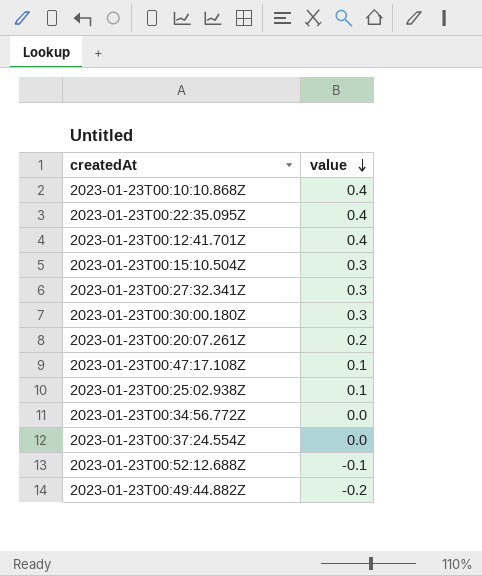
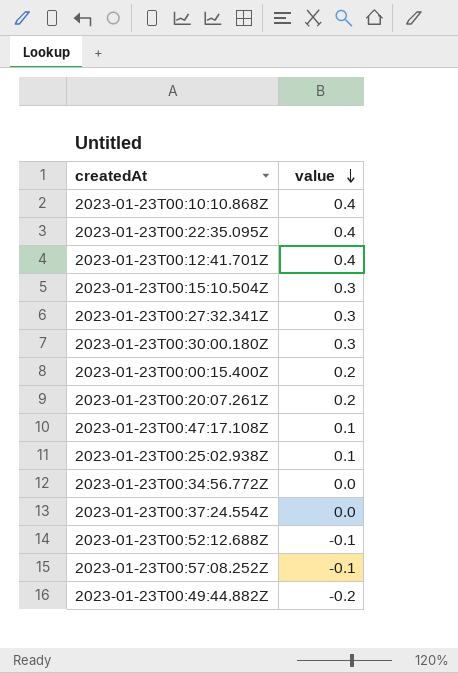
row 2023-01-23T00:00:15.400Z: none -> 0.2
row 2023-01-23T00:57:08.252Z: none -> -0.1

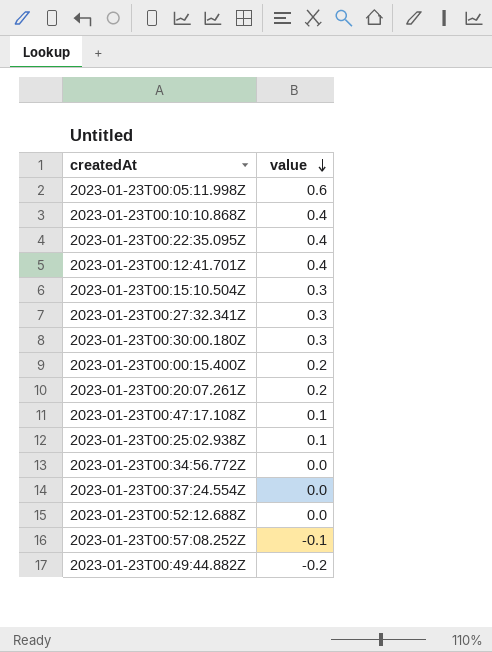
row 2023-01-23T00:05:11.998Z: none -> 0.6
2023-01-23T00:52:12.688Z | value: -0.1 -> 0.0

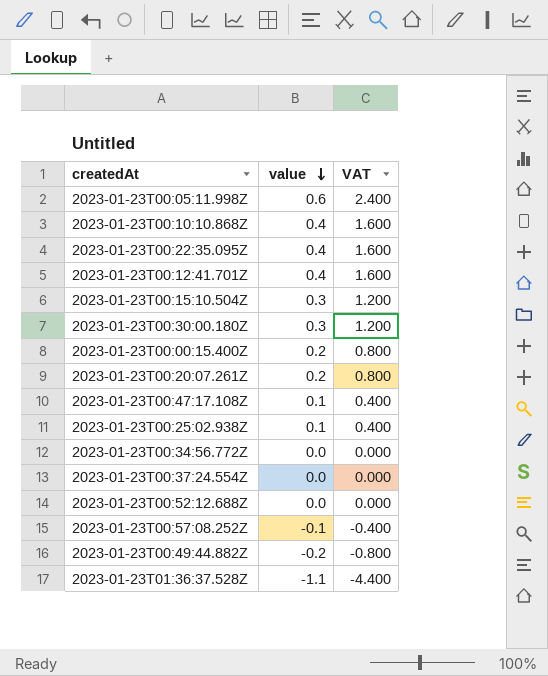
column VAT | formula: none -> [value] * 4
row 2023-01-23T00:27:32.341Z: 0.3 -> none
row 2023-01-23T01:36:37.528Z: none -> -1.1 | -4.400

